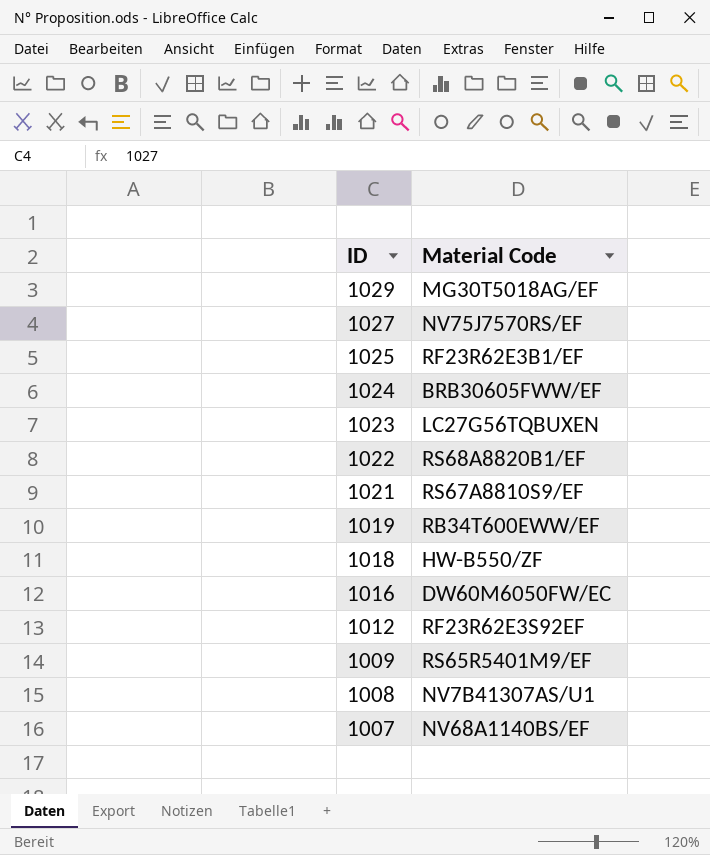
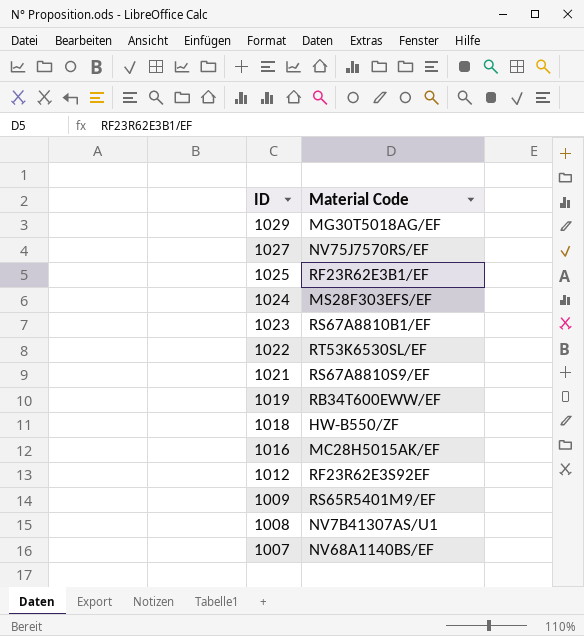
1024 | Material Code: BRB30605FWW/EF -> MS28F303EFS/EF
1023 | Material Code: LC27G56TQBUXEN -> RS67A8810B1/EF
1022 | Material Code: RS68A8820B1/EF -> RT53K6530SL/EF
1016 | Material Code: DW60M6050FW/EC -> MC28H5015AK/EF

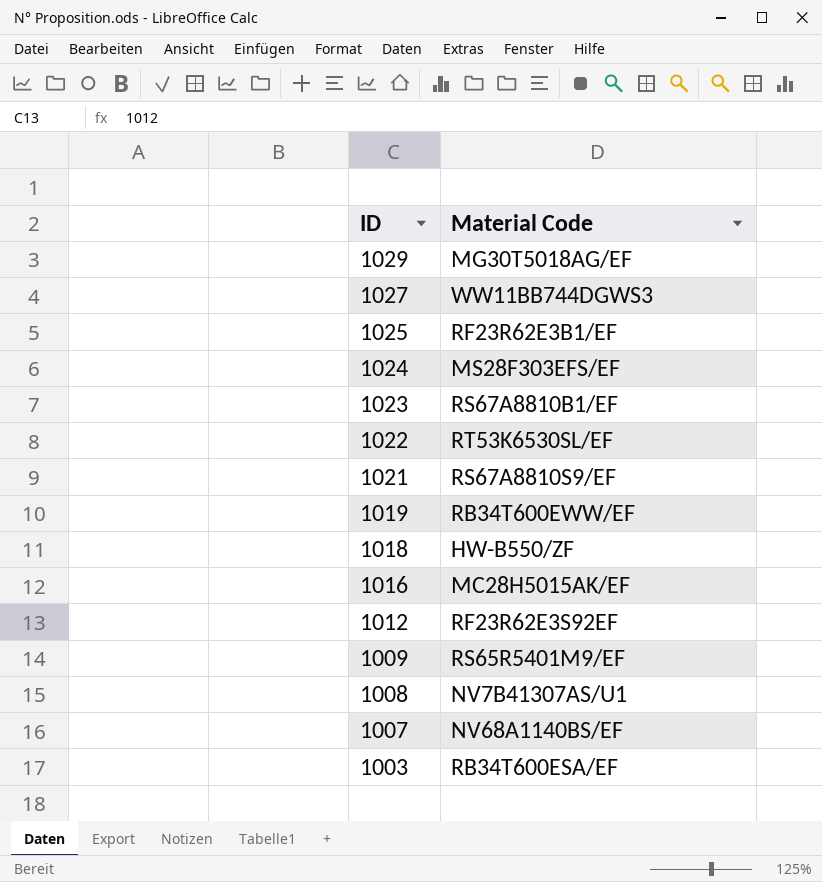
1027 | Material Code: NV75J7570RS/EF -> WW11BB744DGWS3
row 1003: none -> RB34T600ESA/EF

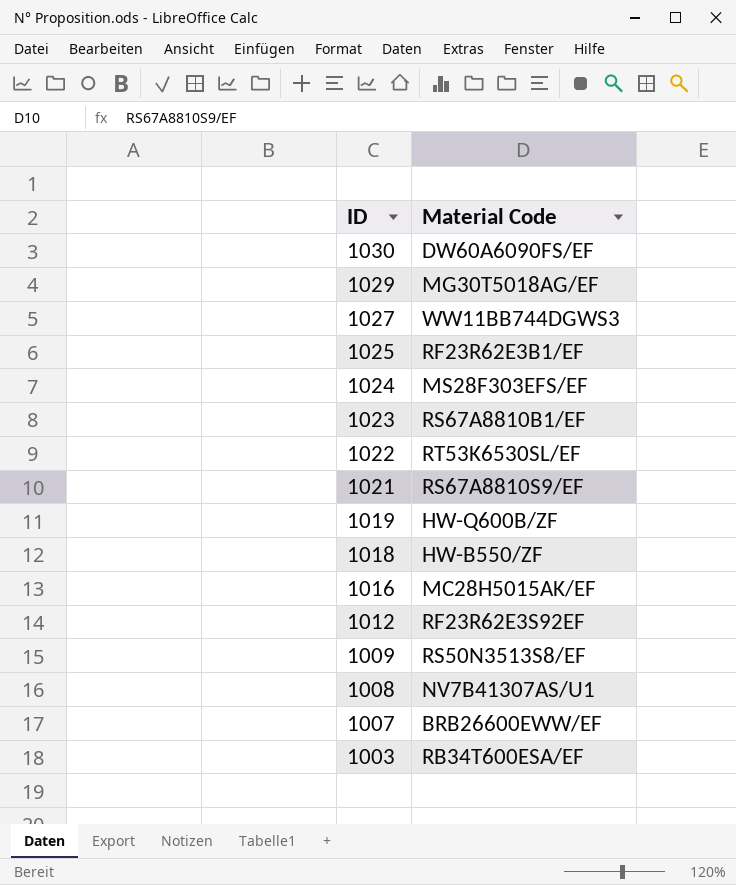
row 1030: none -> DW60A6090FS/EF
1019 | Material Code: RB34T600EWW/EF -> HW-Q600B/ZF
1009 | Material Code: RS65R5401M9/EF -> RS50N3513S8/EF
1007 | Material Code: NV68A1140BS/EF -> BRB26600EWW/EF

